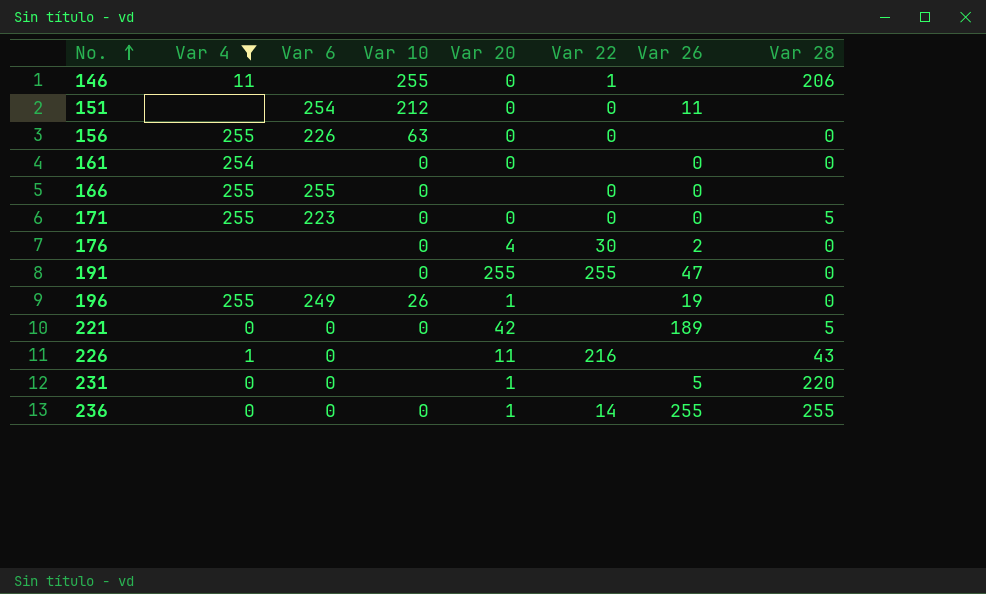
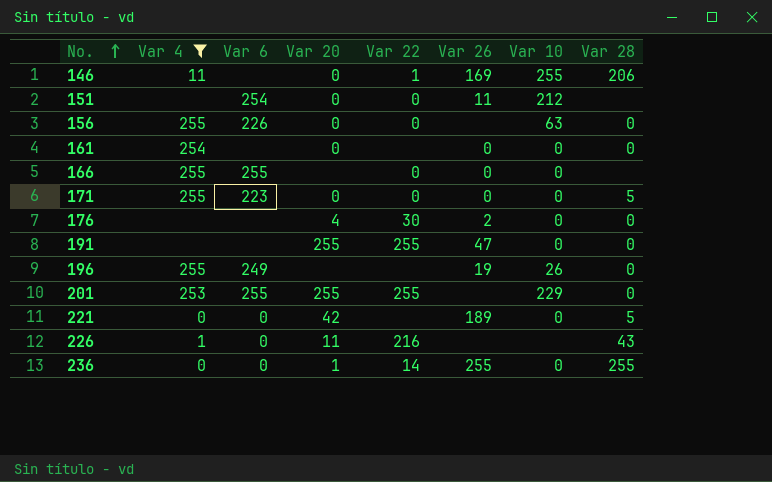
column Var 10 | position: 4 -> 7
row 231: 0 | 0 | none | 1 | none | 5 | 220 -> none
146 | Var 26: none -> 169
196 | Var 20: 1 -> none
row 201: none -> 253 | 255 | 255 | 255 | none | 229 | 0

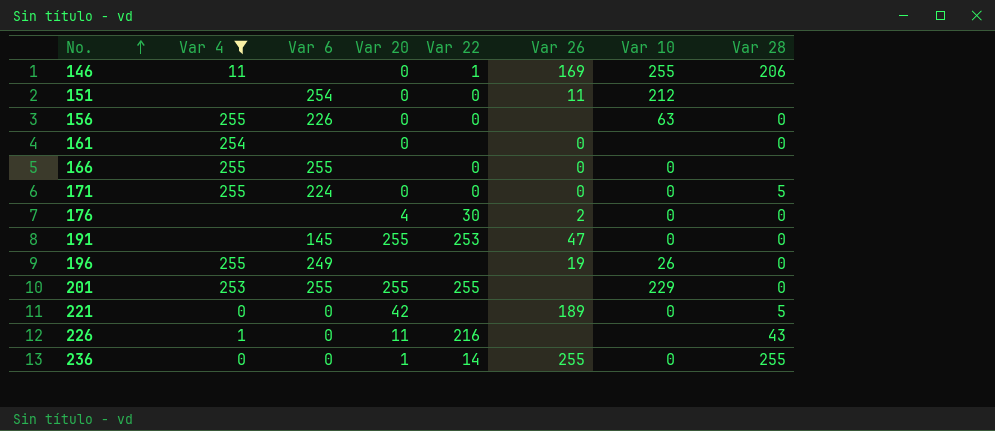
161 | Var 10: 0 -> none
171 | Var 6: 223 -> 224
191 | Var 6: none -> 145
191 | Var 22: 255 -> 253

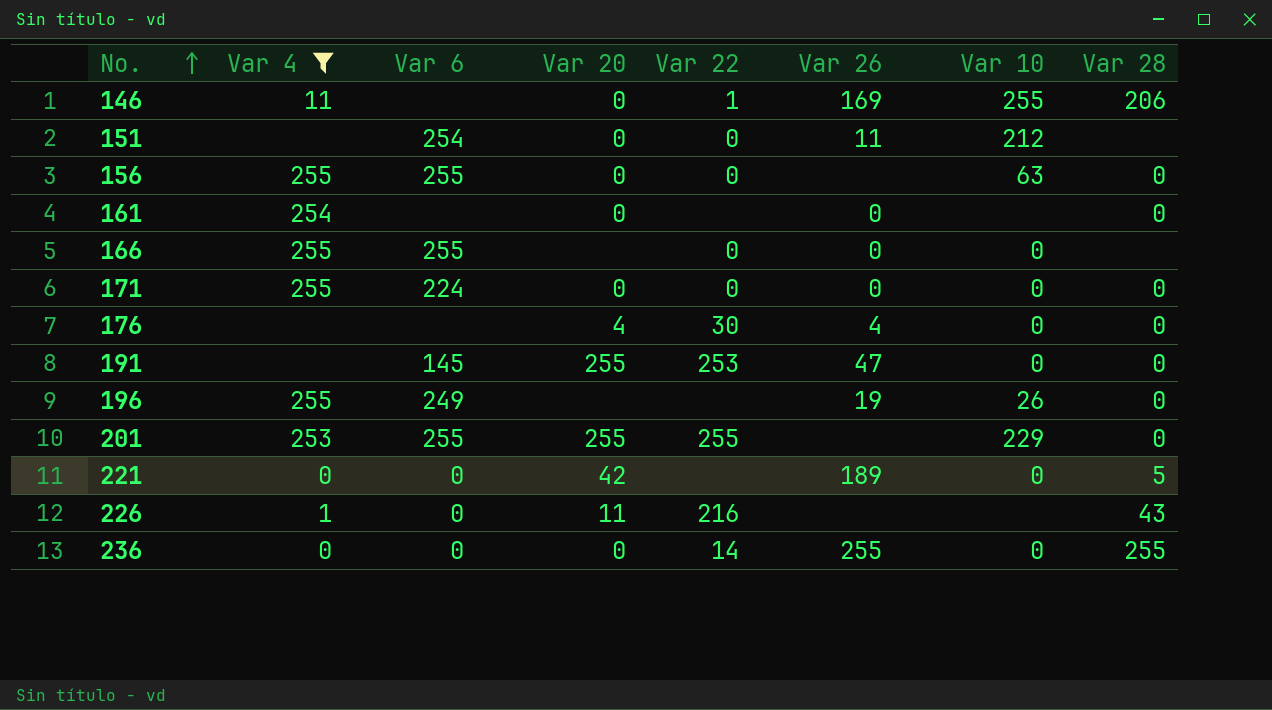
156 | Var 6: 226 -> 255
171 | Var 28: 5 -> 0
176 | Var 26: 2 -> 4
236 | Var 20: 1 -> 0

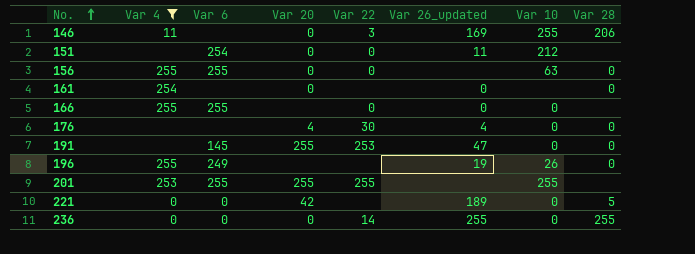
column name: Var 26 -> Var 26_updated
row 171: 255 | 224 | 0 | 0 | 0 | 0 | 0 -> none
row 226: 1 | 0 | 11 | 216 | none | none | 43 -> none
146 | Var 22: 1 -> 3
201 | Var 10: 229 -> 255
201 | Var 28: 0 -> none

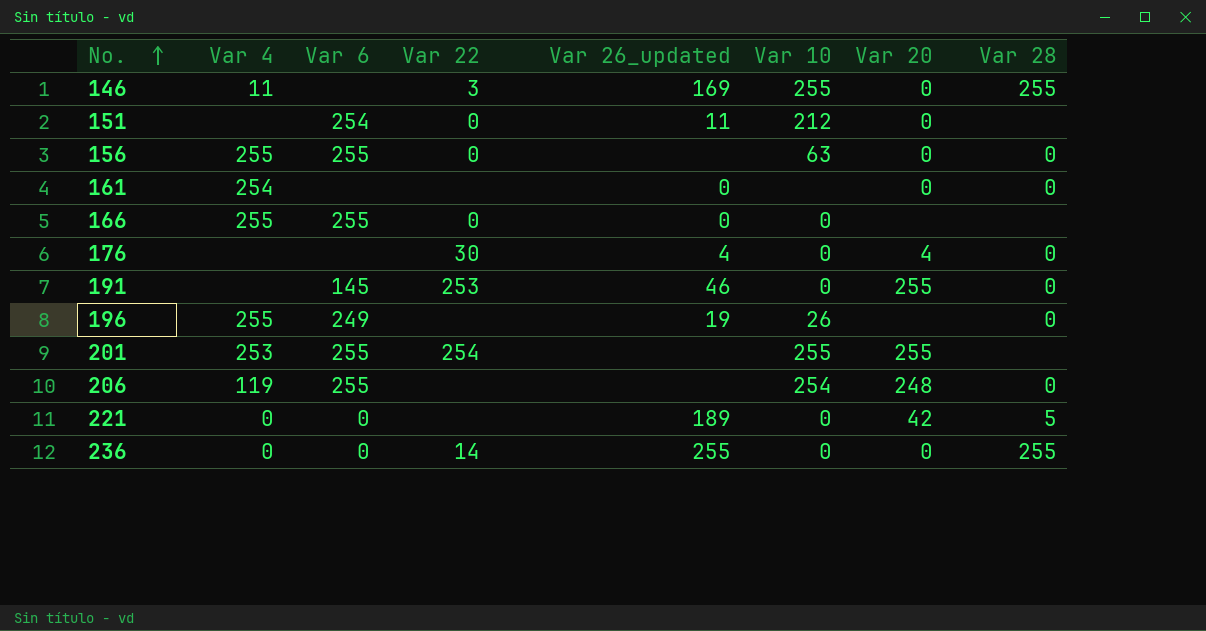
filter: Var 4 != 119 -> none
column Var 20 | position: 4 -> 7
146 | Var 28: 206 -> 255
191 | Var 26_updated: 47 -> 46
201 | Var 22: 255 -> 254

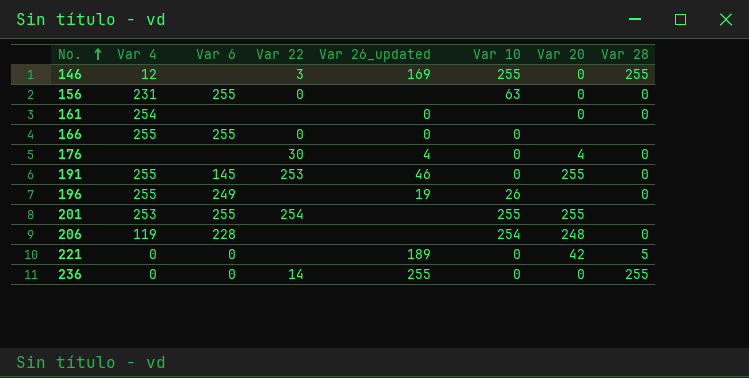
row 151: none | 254 | 0 | 11 | 212 | 0 | none -> none
146 | Var 4: 11 -> 12
156 | Var 4: 255 -> 231
191 | Var 4: none -> 255
206 | Var 6: 255 -> 228

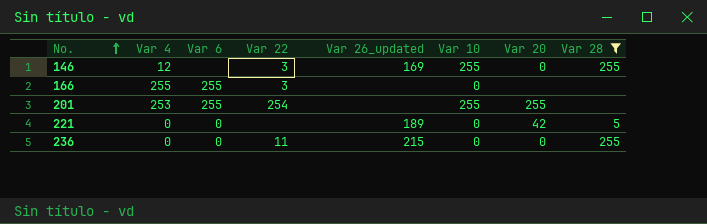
filter: none -> Var 28 != 0
166 | Var 22: 0 -> 3
166 | Var 26_updated: 0 -> none
236 | Var 22: 14 -> 11
236 | Var 26_updated: 255 -> 215

